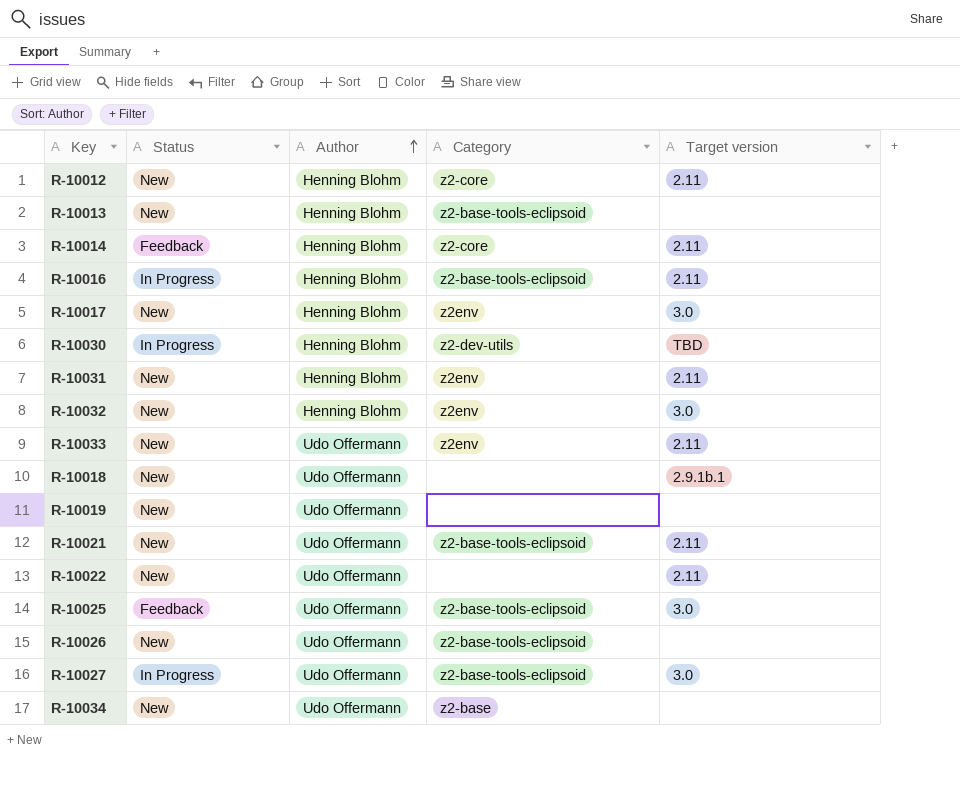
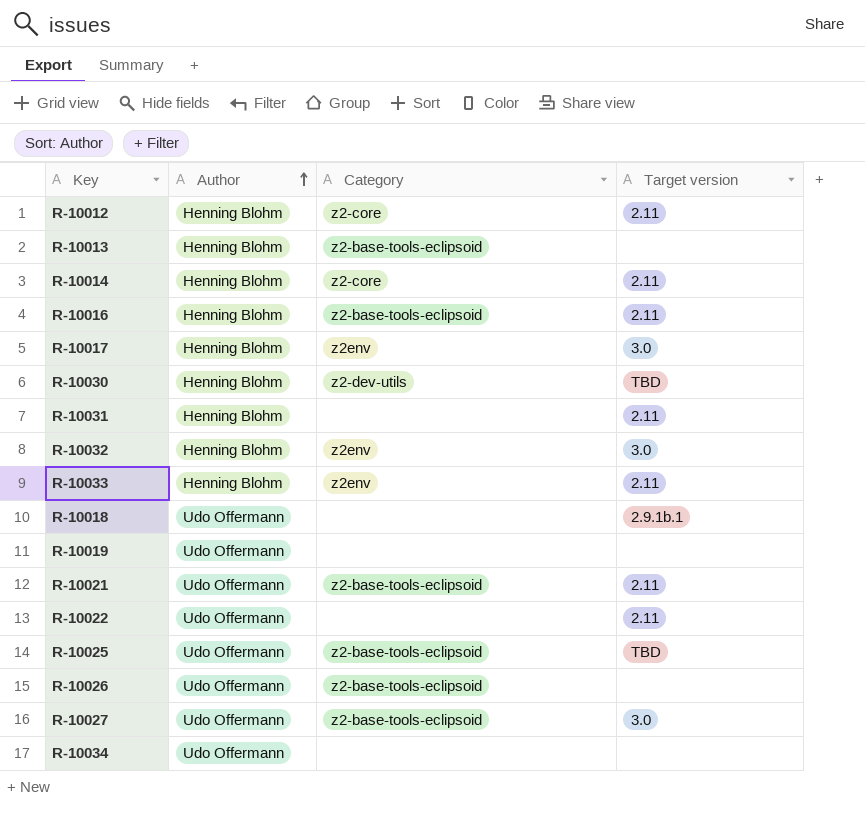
column Status | position: 2 -> none
R-10031 | Category: z2env -> none
R-10033 | Author: Udo Offermann -> Henning Blohm
R-10025 | Target version: 3.0 -> TBD
R-10034 | Category: z2-base -> none

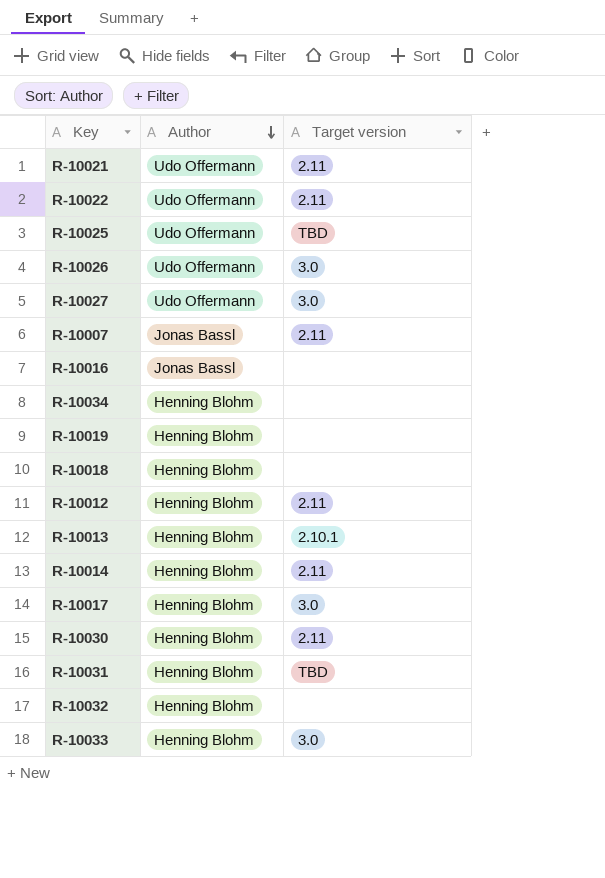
row order: Author ascending -> Author descending
column Category | position: 3 -> none
R-10026 | Target version: none -> 3.0
row R-10007: none -> Jonas Bassl | 2.11
R-10016 | Author: Henning Blohm -> Jonas Bassl
R-10016 | Target version: 2.11 -> none
R-10034 | Author: Udo Offermann -> Henning Blohm
R-10019 | Author: Udo Offermann -> Henning Blohm
R-10018 | Author: Udo Offermann -> Henning Blohm
R-10018 | Target version: 2.9.1b.1 -> none
R-10013 | Target version: none -> 2.10.1
R-10030 | Target version: TBD -> 2.11
R-10031 | Target version: 2.11 -> TBD
R-10032 | Target version: 3.0 -> none
R-10033 | Target version: 2.11 -> 3.0

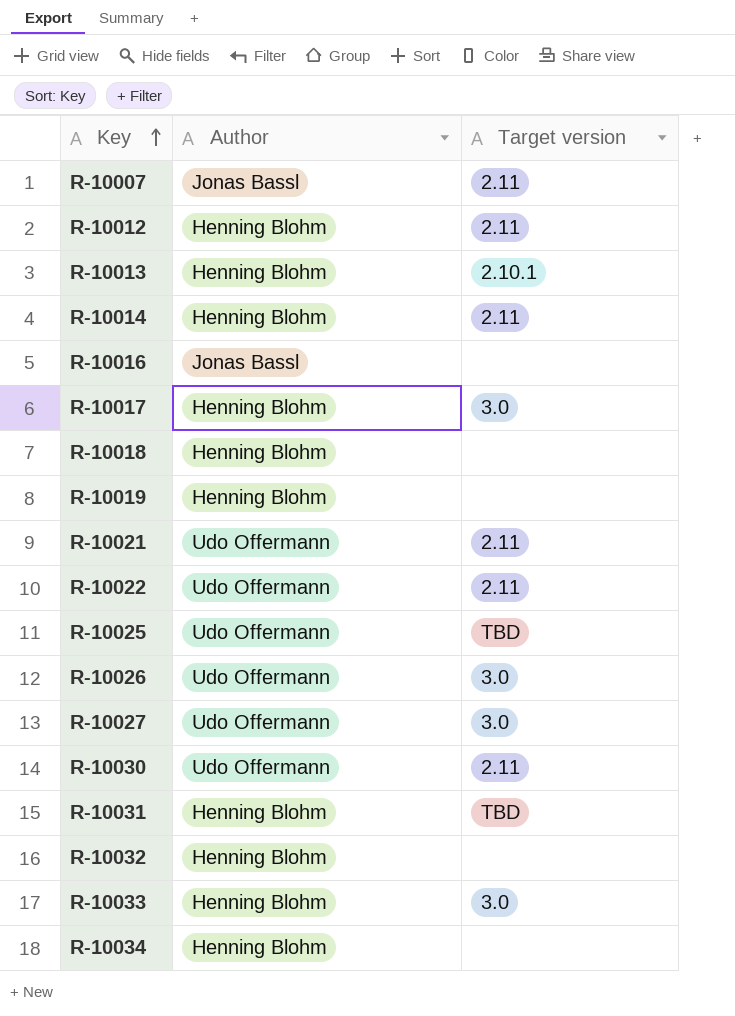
row order: Author descending -> Key ascending
R-10030 | Author: Henning Blohm -> Udo Offermann

